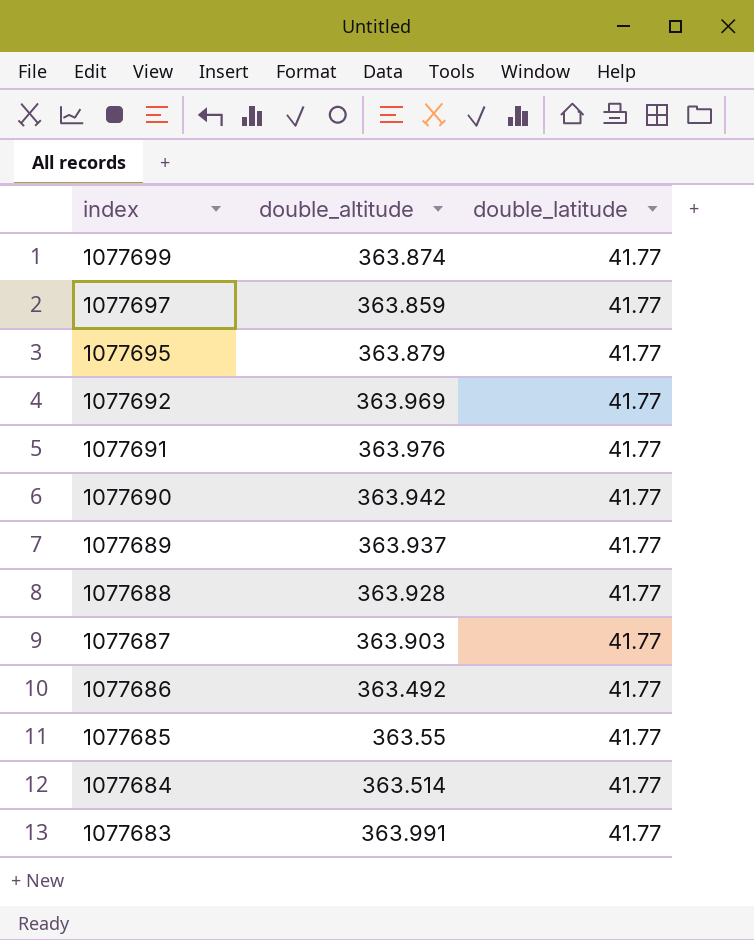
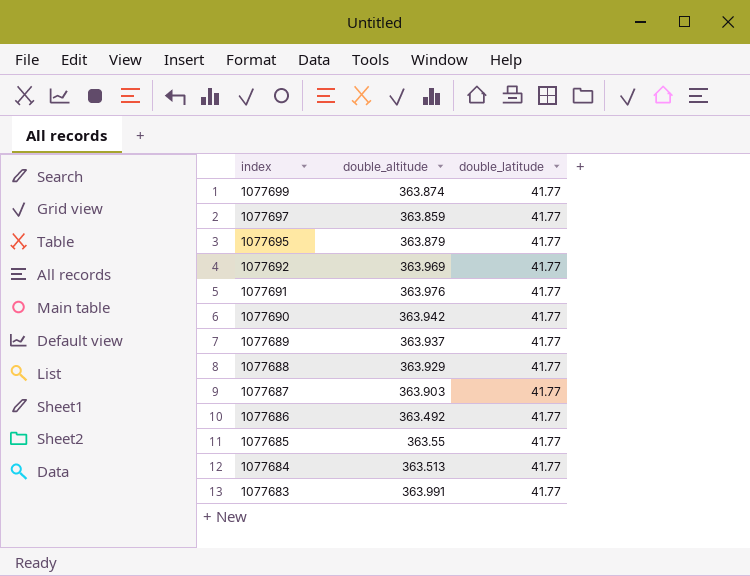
1077688 | double_altitude: 363.928 -> 363.929
1077684 | double_altitude: 363.514 -> 363.513

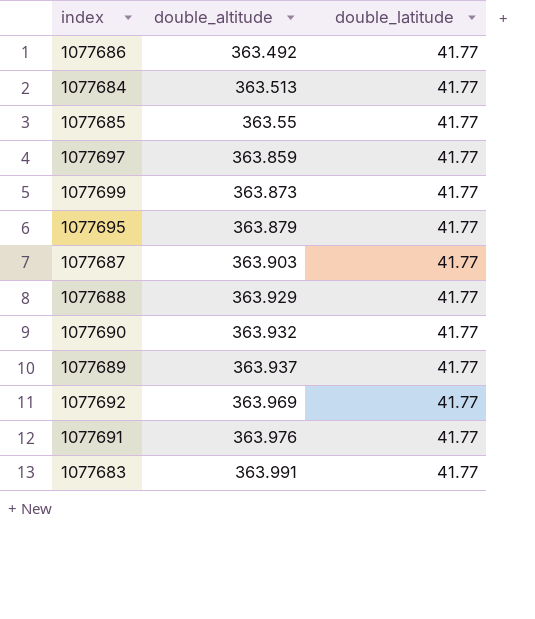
row order: index descending -> double_altitude ascending
1077699 | double_altitude: 363.874 -> 363.873
1077690 | double_altitude: 363.942 -> 363.932

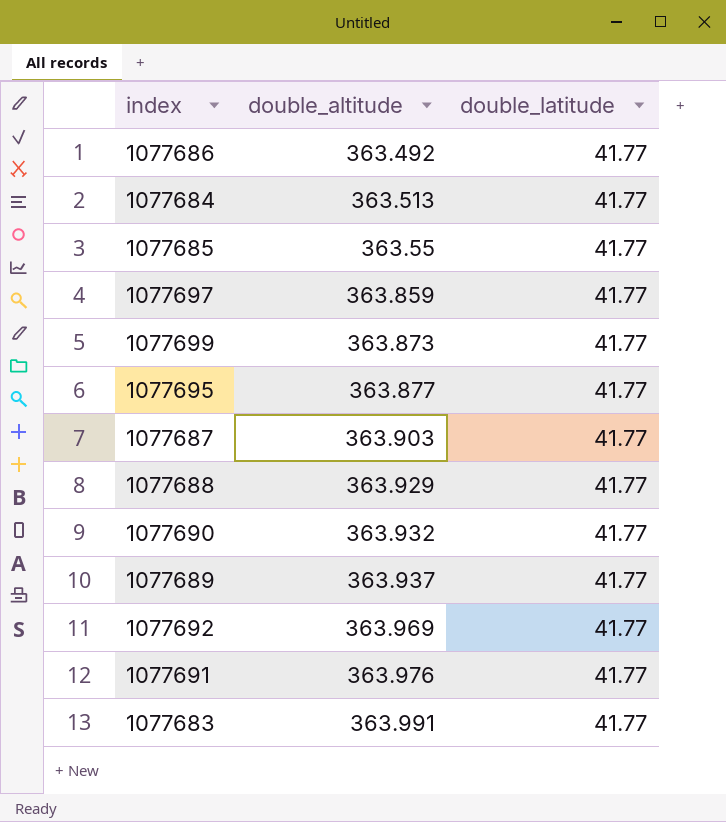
1077695 | double_altitude: 363.879 -> 363.877

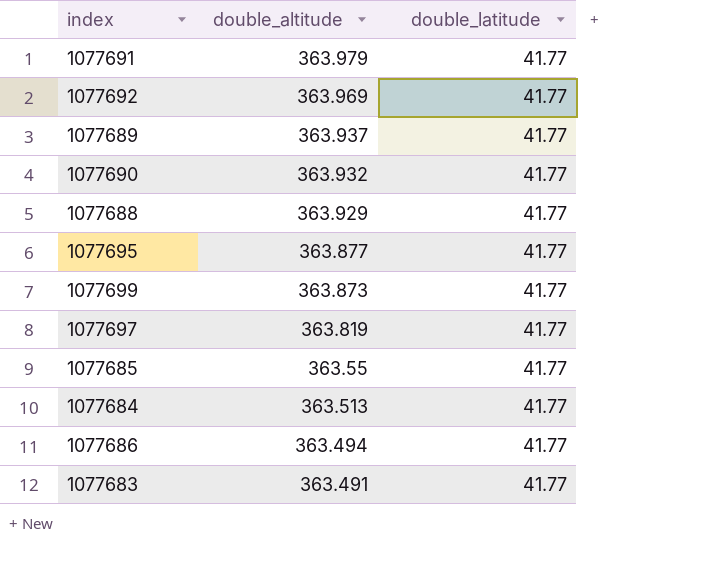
row order: double_altitude ascending -> double_altitude descending
row 1077687: 363.903 | 41.77 -> none
1077691 | double_altitude: 363.976 -> 363.979
1077697 | double_altitude: 363.859 -> 363.819
1077686 | double_altitude: 363.492 -> 363.494
1077683 | double_altitude: 363.991 -> 363.491

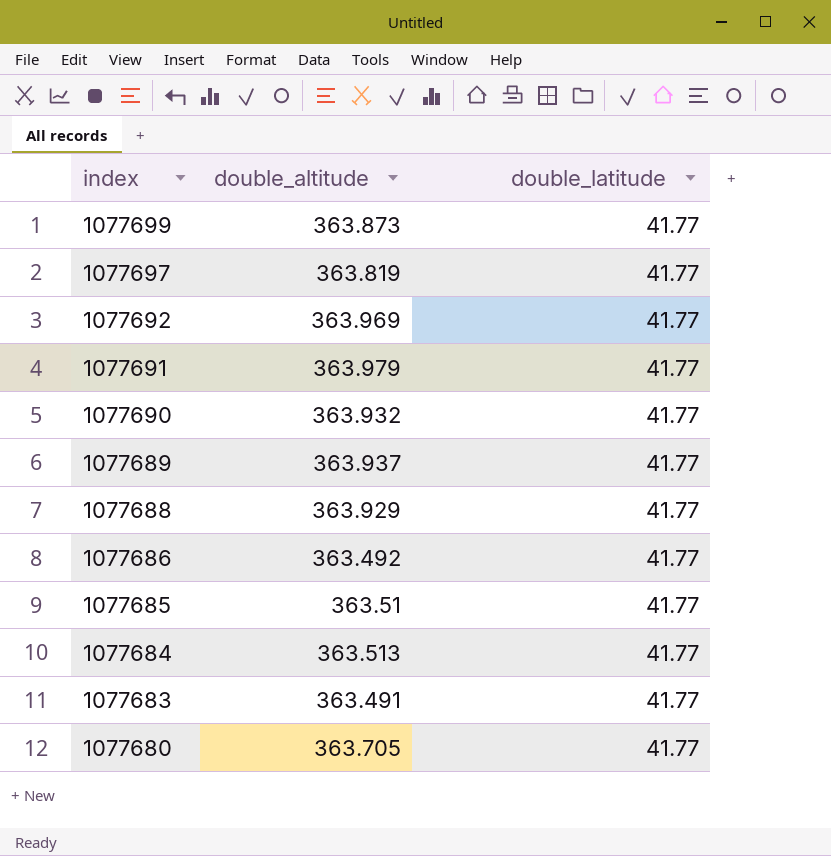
row order: double_altitude descending -> index descending
row 1077695: 363.877 | 41.77 -> none
1077686 | double_altitude: 363.494 -> 363.492
1077685 | double_altitude: 363.55 -> 363.51
row 1077680: none -> 363.705 | 41.77

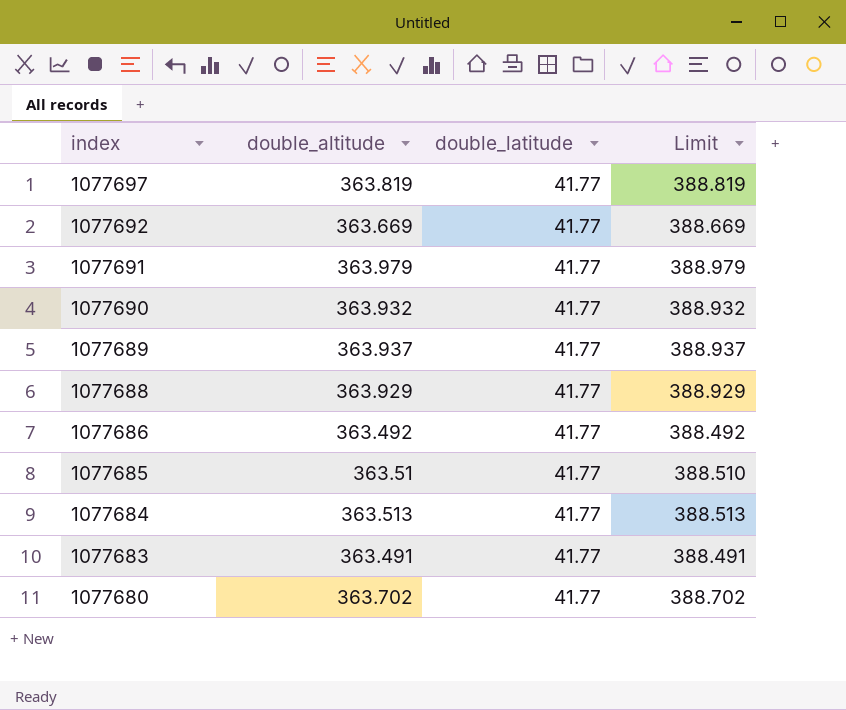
column Limit | formula: none -> [double_altitude] + 25
row 1077699: 363.873 | 41.77 -> none
1077692 | double_altitude: 363.969 -> 363.669
1077680 | double_altitude: 363.705 -> 363.702

